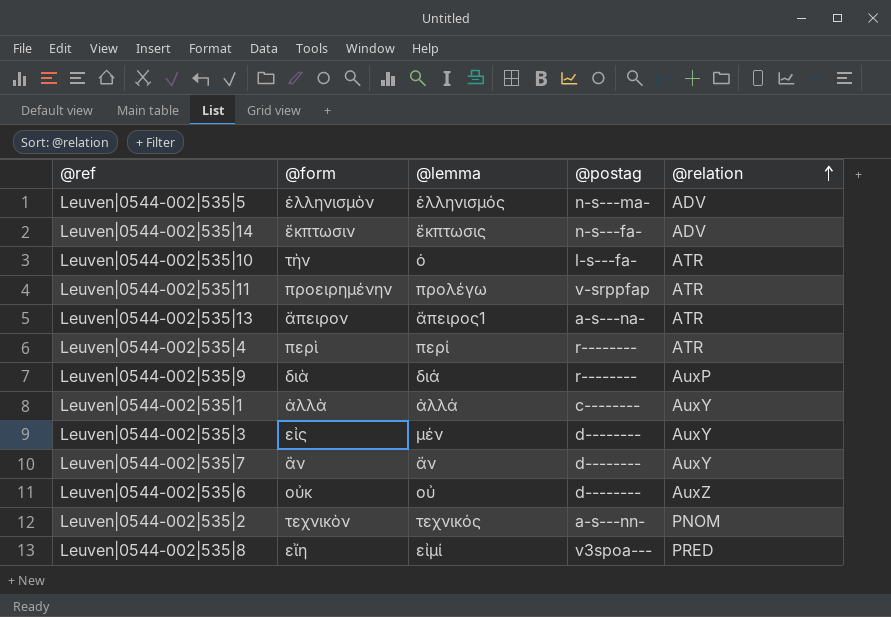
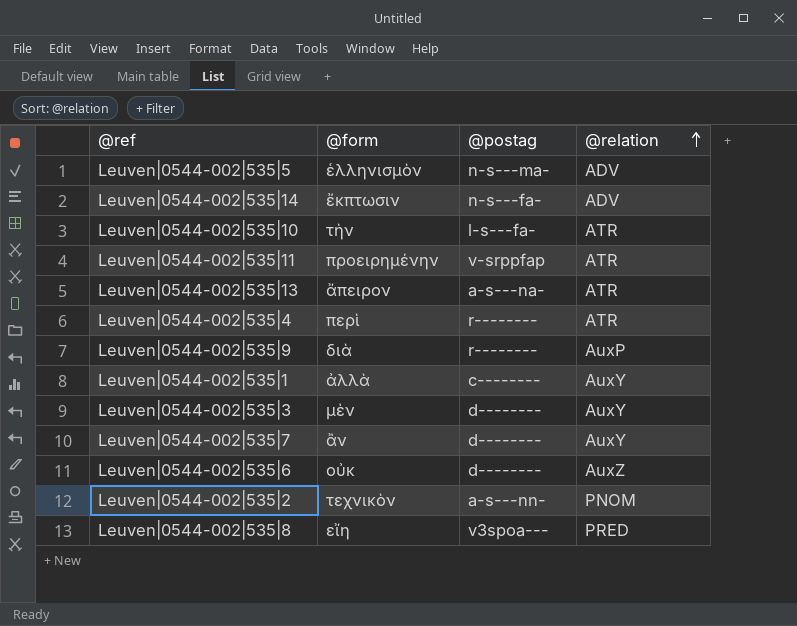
column @lemma | position: 3 -> none
Leuven|0544-002|535|3 | @form: εἰς -> μὲν

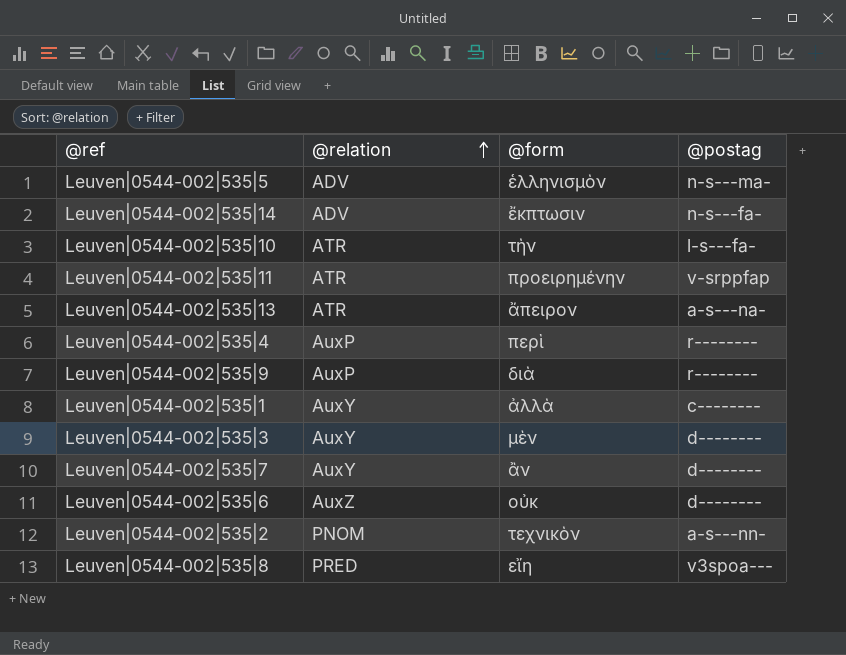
column @relation | position: 4 -> 2
Leuven|0544-002|535|4 | @relation: ATR -> AuxP

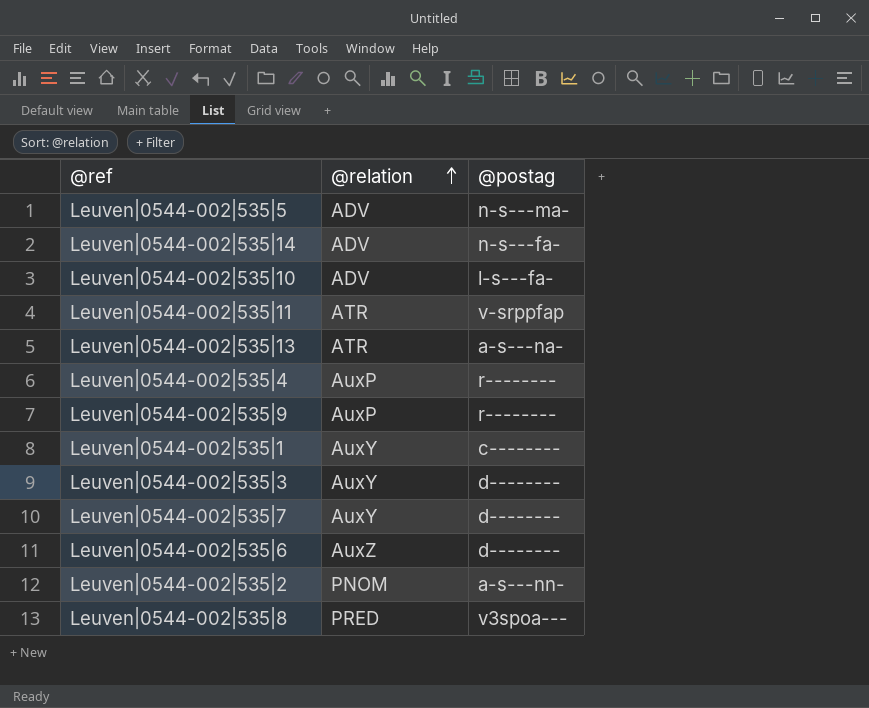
column @form | position: 3 -> none
Leuven|0544-002|535|10 | @relation: ATR -> ADV

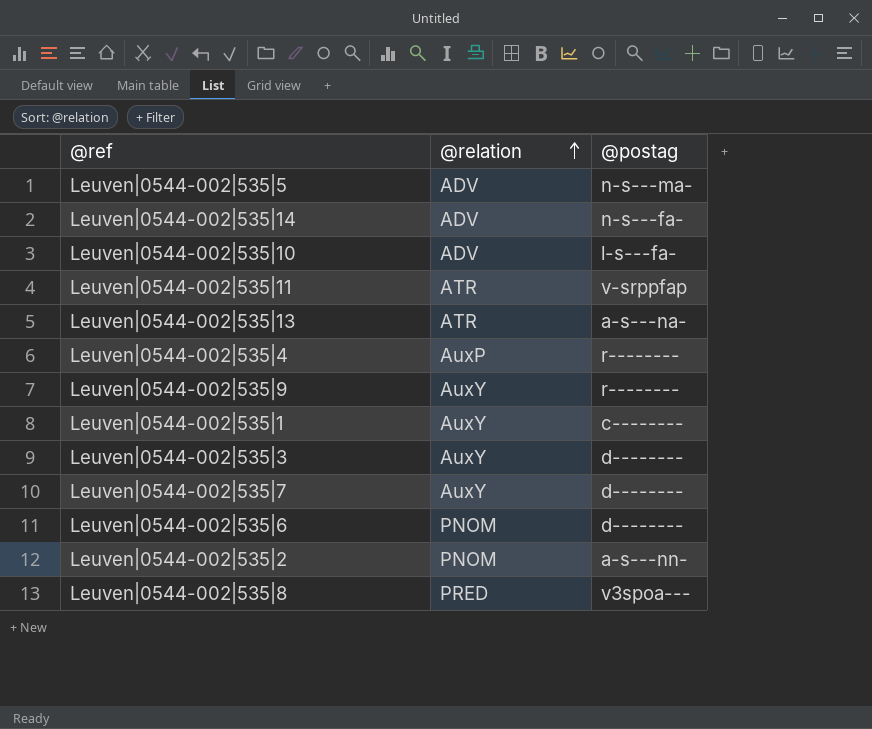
Leuven|0544-002|535|9 | @relation: AuxP -> AuxY
Leuven|0544-002|535|6 | @relation: AuxZ -> PNOM

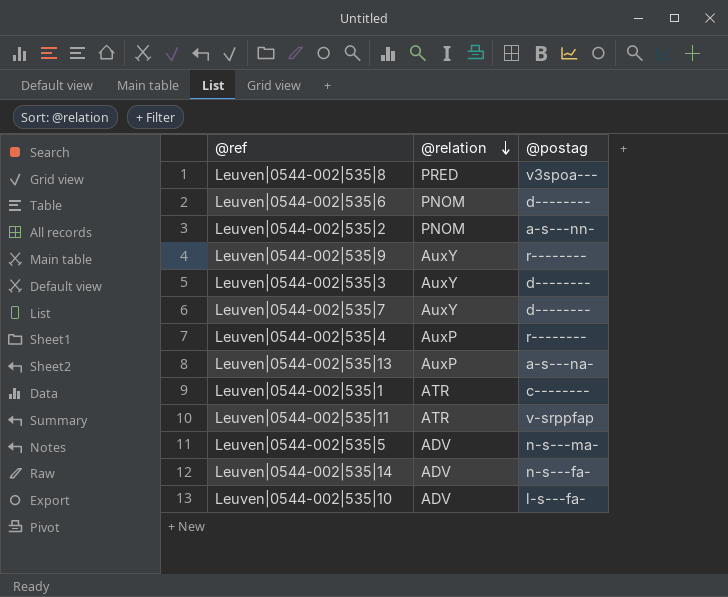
row order: @relation ascending -> @relation descending
Leuven|0544-002|535|13 | @relation: ATR -> AuxP
Leuven|0544-002|535|1 | @relation: AuxY -> ATR

